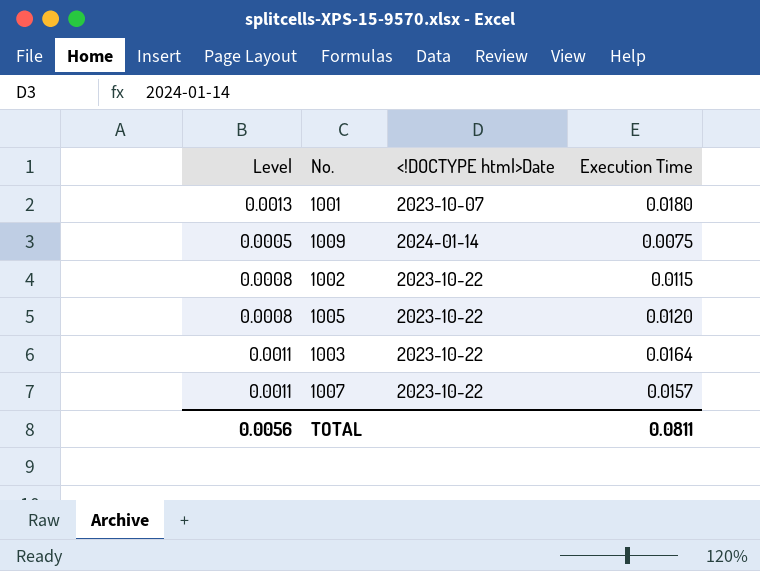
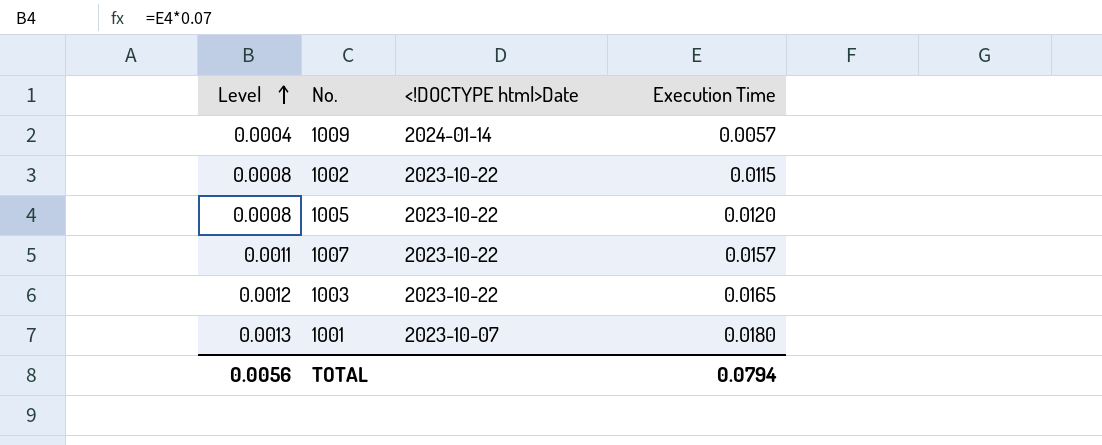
row order: none -> Level ascending
1009 | Level: 0.0005 -> 0.0004
1009 | Execution Time: 0.0075 -> 0.0057
1003 | Level: 0.0011 -> 0.0012
1003 | Execution Time: 0.0164 -> 0.0165
TOTAL | Execution Time: 0.0811 -> 0.0794

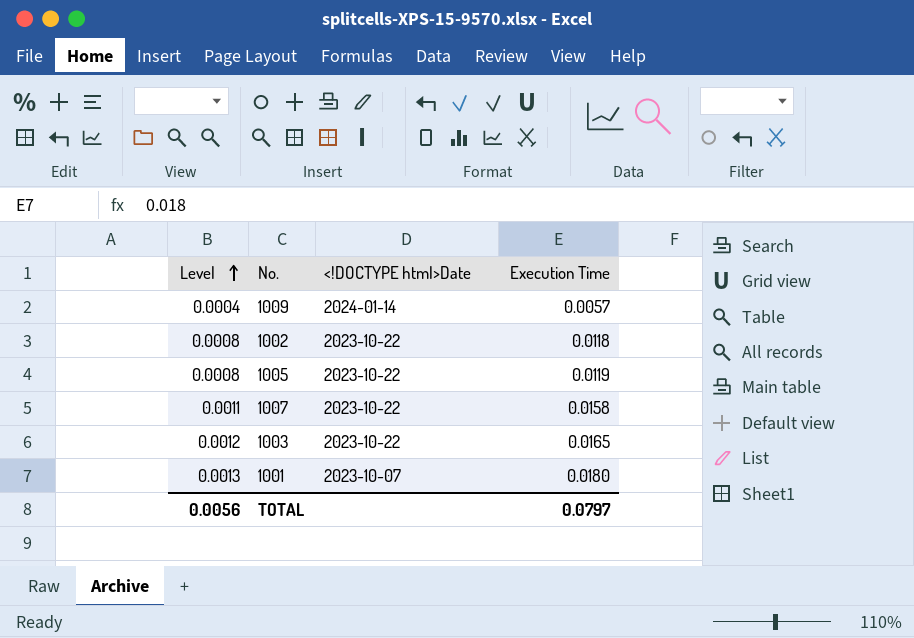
1002 | Execution Time: 0.0115 -> 0.0118
1005 | Execution Time: 0.0120 -> 0.0119
1007 | Execution Time: 0.0157 -> 0.0158
TOTAL | Execution Time: 0.0794 -> 0.0797

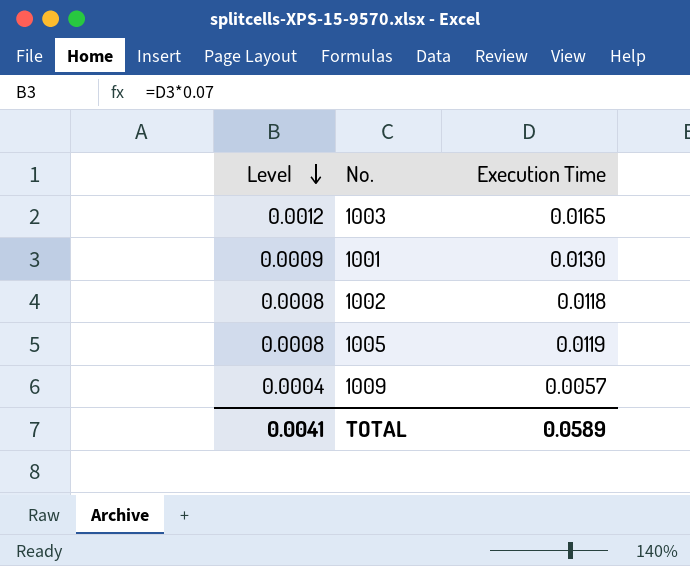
row order: Level ascending -> Level descending
column <!DOCTYPE html>Date | position: 3 -> none
row 1007: 0.0011 | 2023-10-22 | 0.0158 -> none
1001 | Level: 0.0013 -> 0.0009
1001 | Execution Time: 0.0180 -> 0.0130
TOTAL | Level: 0.0056 -> 0.0041
TOTAL | Execution Time: 0.0797 -> 0.0589

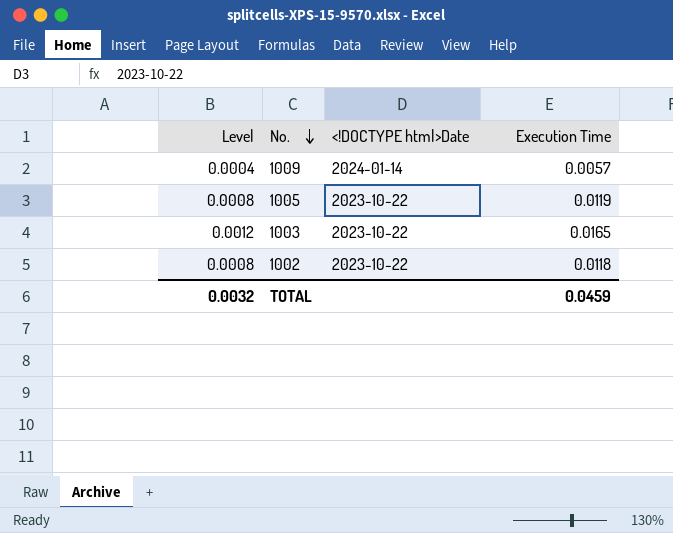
row order: Level descending -> No. descending
column <!DOCTYPE html>Date | position: none -> 3
row 1001: 0.0009 | 0.0130 -> none
TOTAL | Level: 0.0041 -> 0.0032
TOTAL | Execution Time: 0.0589 -> 0.0459

